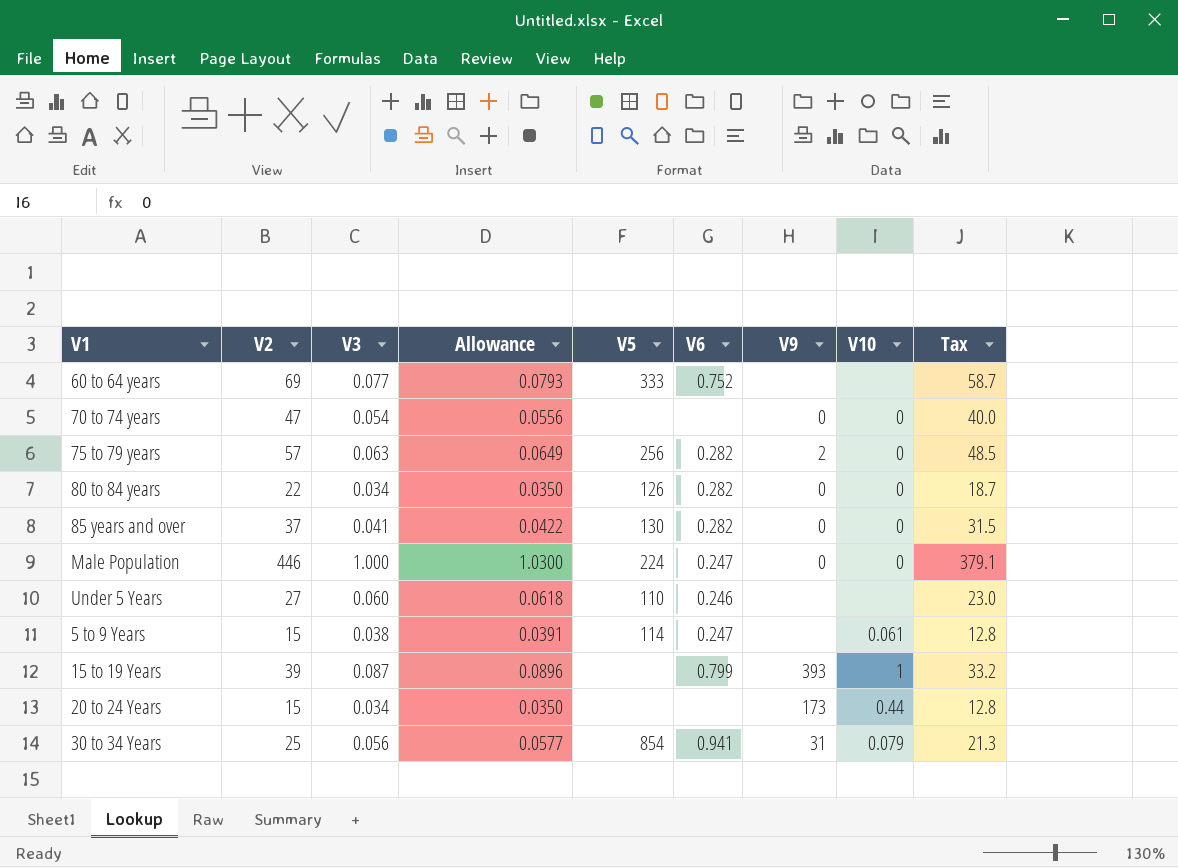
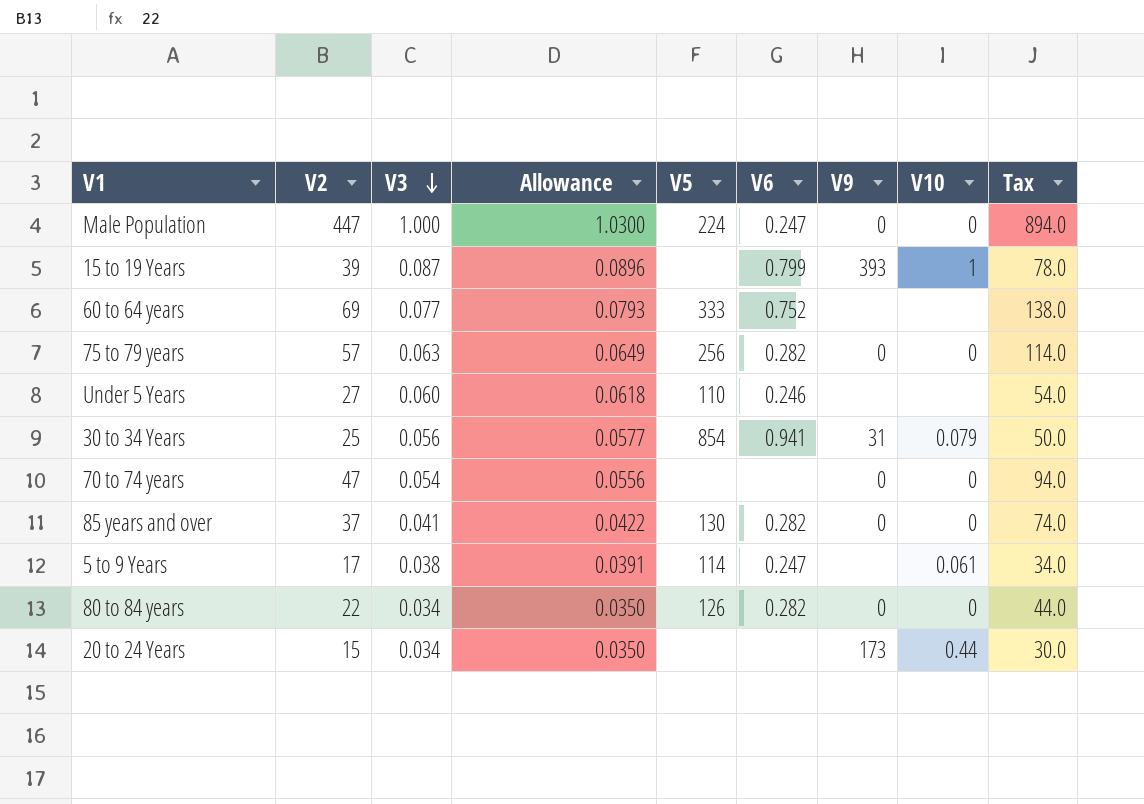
row order: none -> V3 descending
column Tax | formula: [V2] * 0.85 -> [V2] * 2
Male Population | V2: 446 -> 447
75 to 79 years | V9: 2 -> 0
5 to 9 Years | V2: 15 -> 17

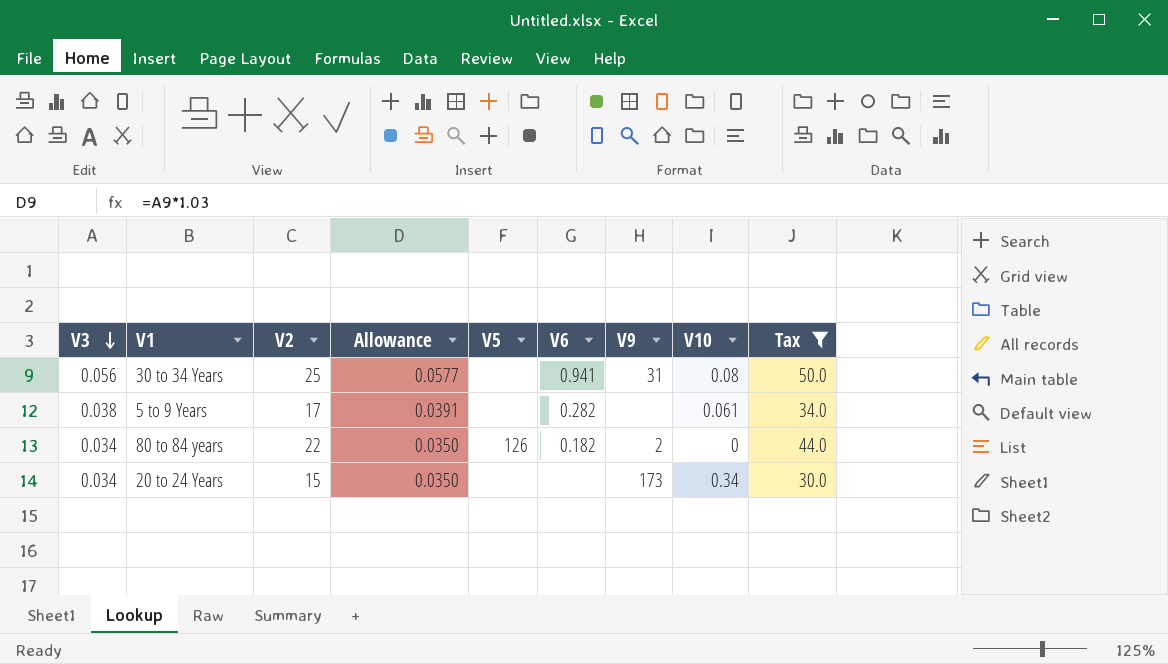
filter: none -> Tax <= 50.0
column V3 | position: 3 -> 1
30 to 34 Years | V5: 854 -> none
30 to 34 Years | V10: 0.079 -> 0.08
5 to 9 Years | V5: 114 -> none
5 to 9 Years | V6: 0.247 -> 0.282
80 to 84 years | V6: 0.282 -> 0.182
80 to 84 years | V9: 0 -> 2
20 to 24 Years | V10: 0.44 -> 0.34

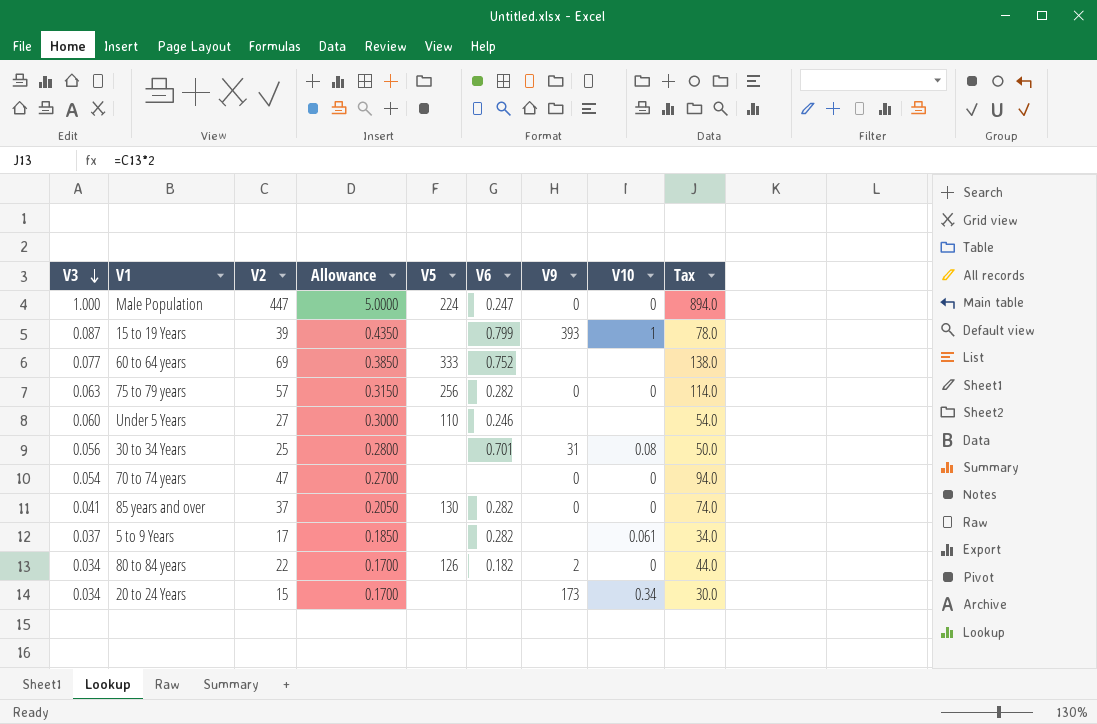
filter: Tax <= 50.0 -> none
column Allowance | formula: [V3] * 1.03 -> [V3] * 5
30 to 34 Years | V6: 0.941 -> 0.701
5 to 9 Years | V3: 0.038 -> 0.037

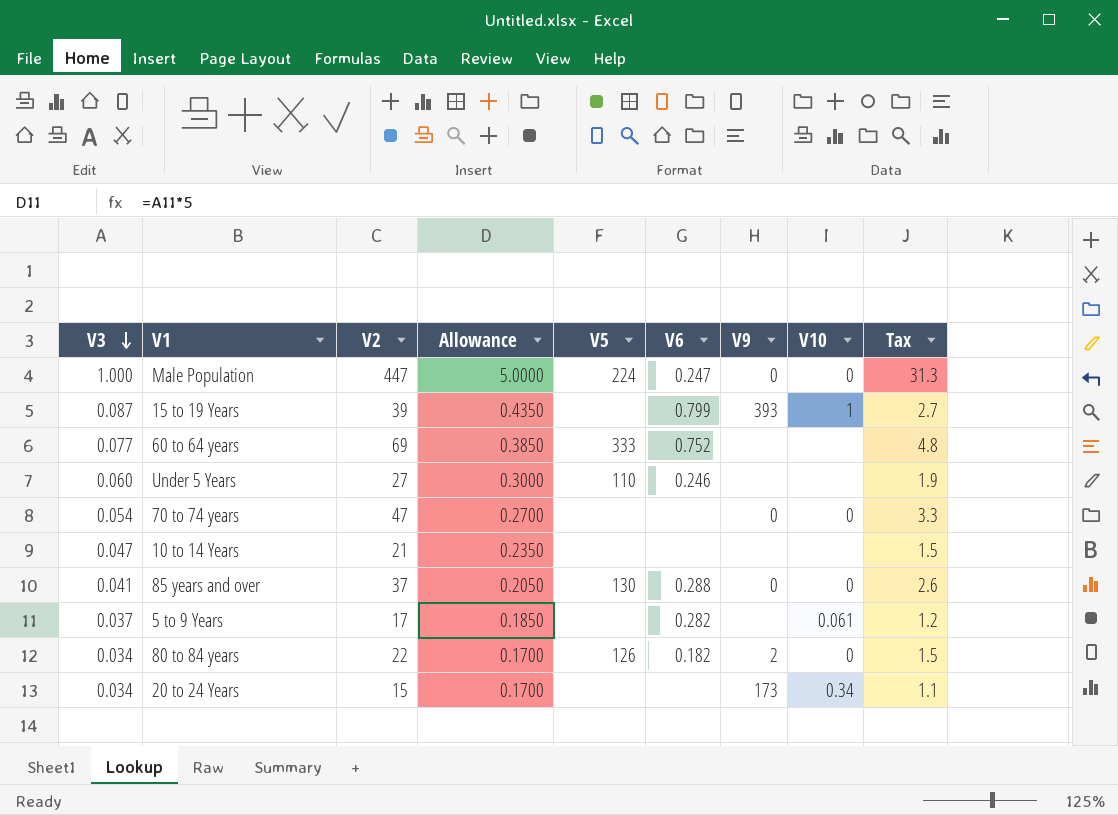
column Tax | formula: [V2] * 2 -> [V2] * 0.07
row 75 to 79 years: 0.063 | 57 | 0.3150 | 256 | 0.282 | 0 | 0 | 114.0 -> none
row 30 to 34 Years: 0.056 | 25 | 0.2800 | none | 0.701 | 31 | 0.08 | 50.0 -> none
row 10 to 14 Years: none -> 0.047 | 21 | 0.2350 | none | none | none | none | 1.5
85 years and over | V6: 0.282 -> 0.288

